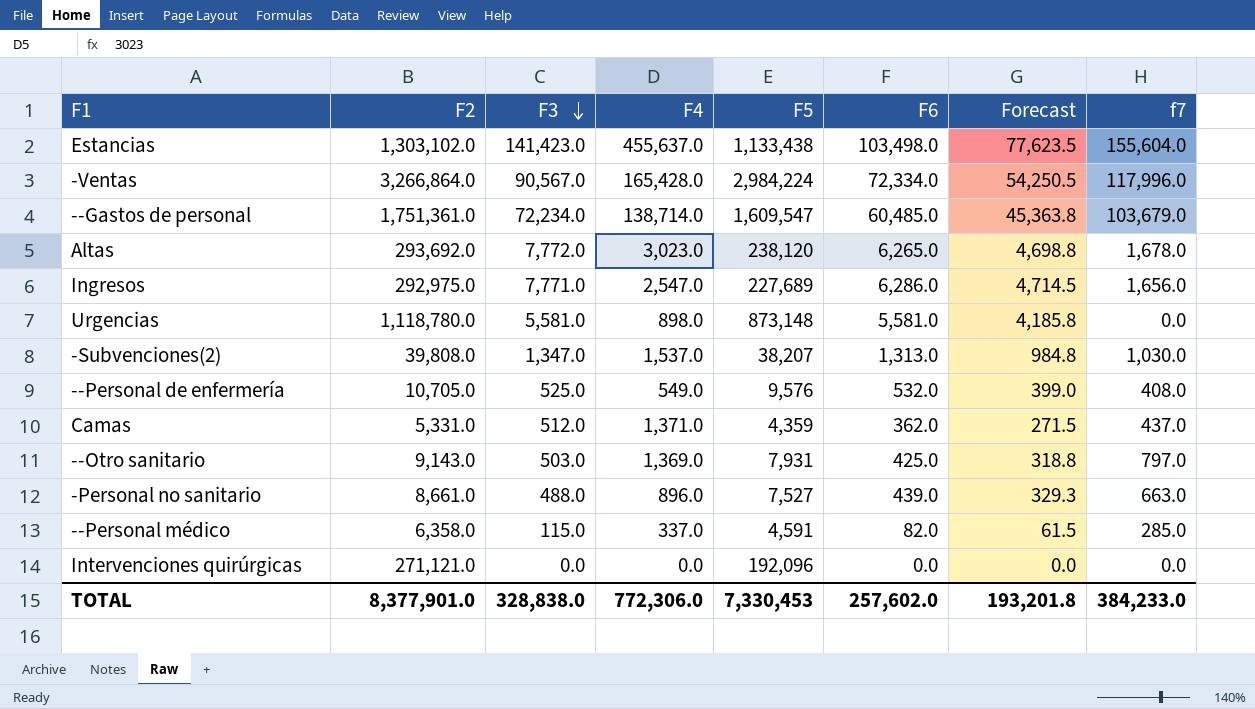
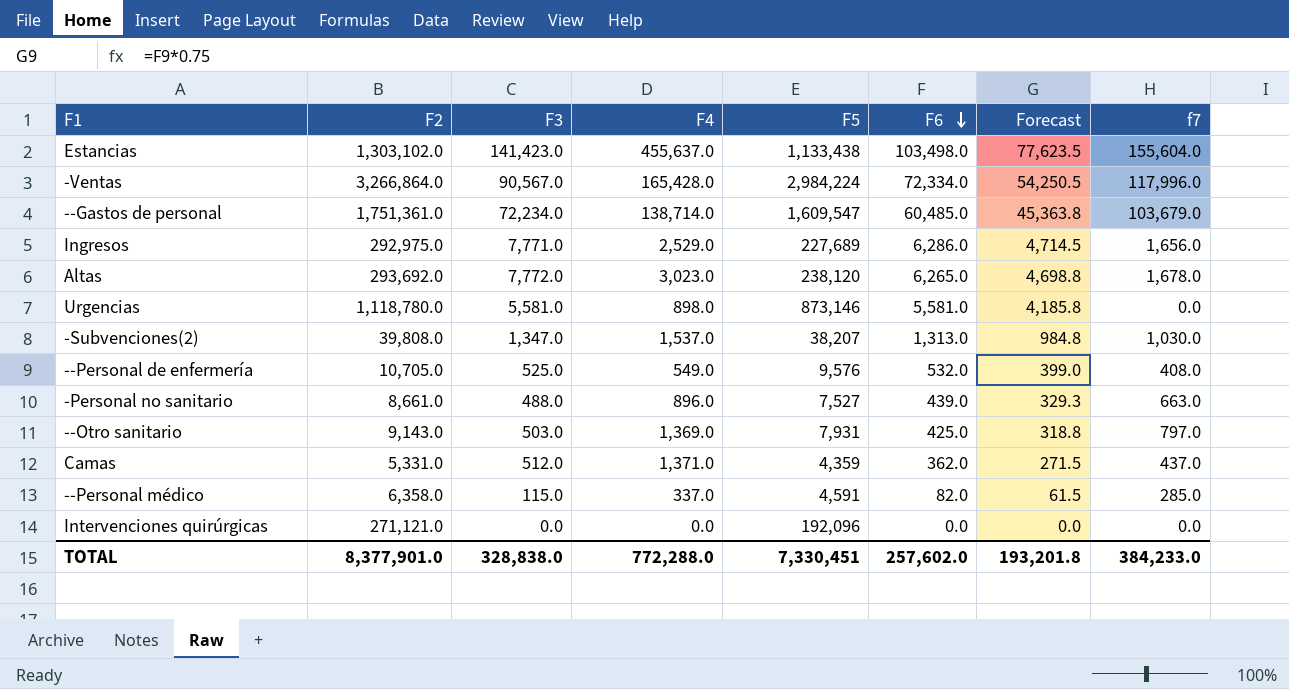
row order: F3 descending -> F6 descending
Ingresos | F4: 2,547.0 -> 2,529.0
Urgencias | F5: 873,148 -> 873,146
TOTAL | F4: 772,306.0 -> 772,288.0
TOTAL | F5: 7,330,453 -> 7,330,451

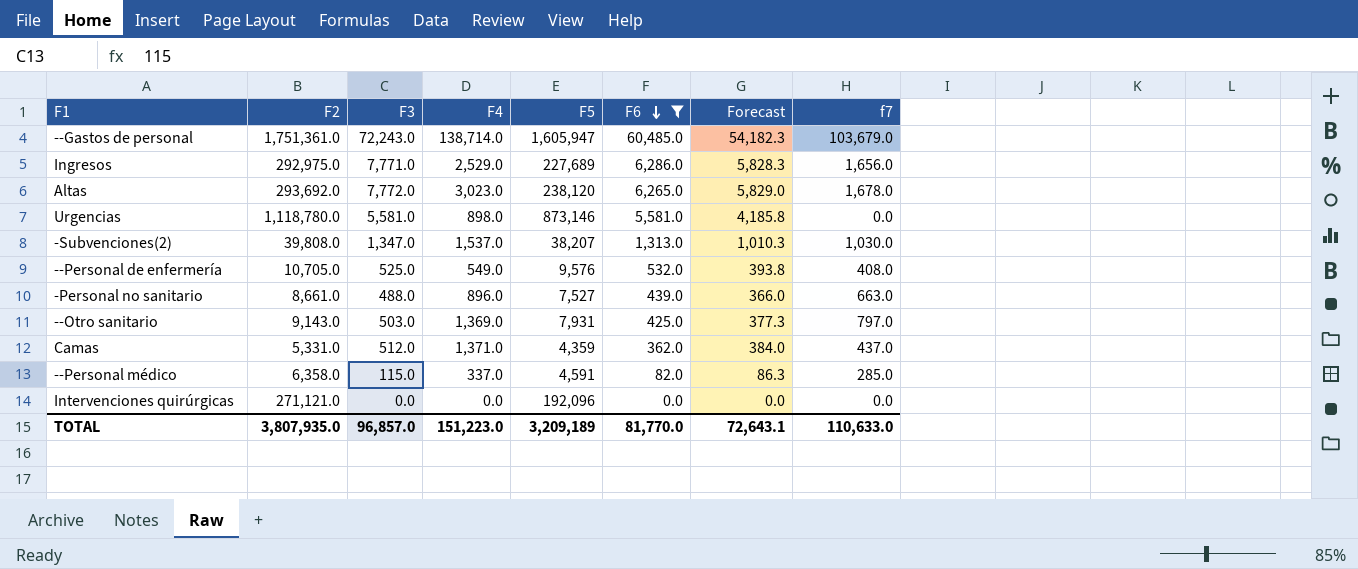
filter: none -> F6 <= 60,485.0
column Forecast | formula: [F6] * 0.75 -> [F3] * 0.75
--Gastos de personal | F3: 72,234.0 -> 72,243.0
--Gastos de personal | F5: 1,609,547 -> 1,605,947
TOTAL | F2: 8,377,901.0 -> 3,807,935.0
TOTAL | F3: 328,838.0 -> 96,857.0
TOTAL | F4: 772,288.0 -> 151,223.0
TOTAL | F5: 7,330,451 -> 3,209,189
TOTAL | F6: 257,602.0 -> 81,770.0
TOTAL | Forecast: 193,201.8 -> 72,643.1
TOTAL | f7: 384,233.0 -> 110,633.0

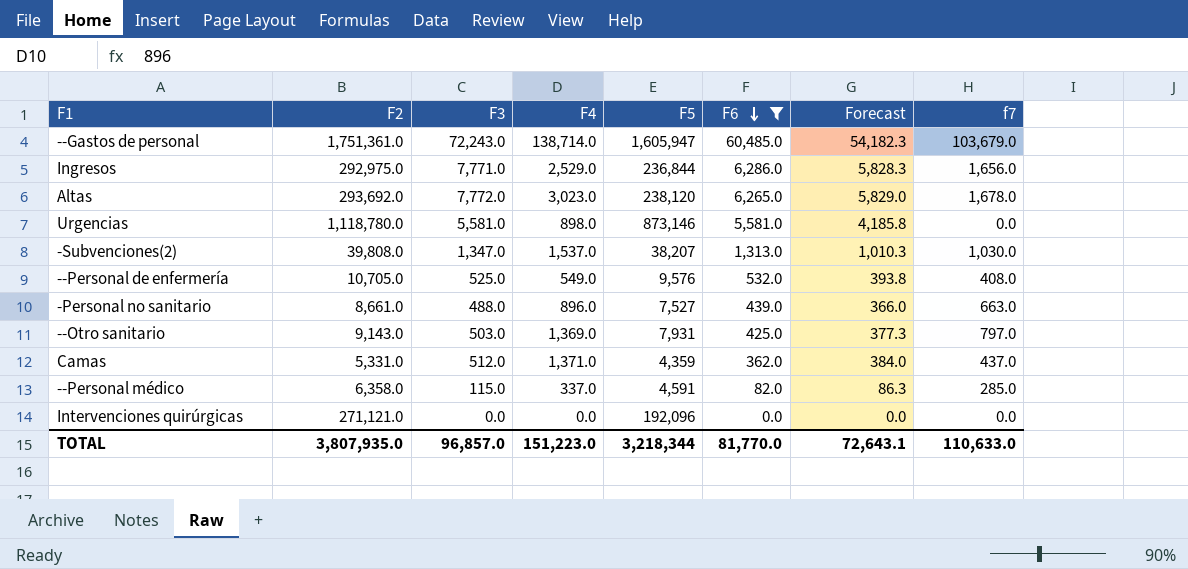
Ingresos | F5: 227,689 -> 236,844
TOTAL | F5: 3,209,189 -> 3,218,344

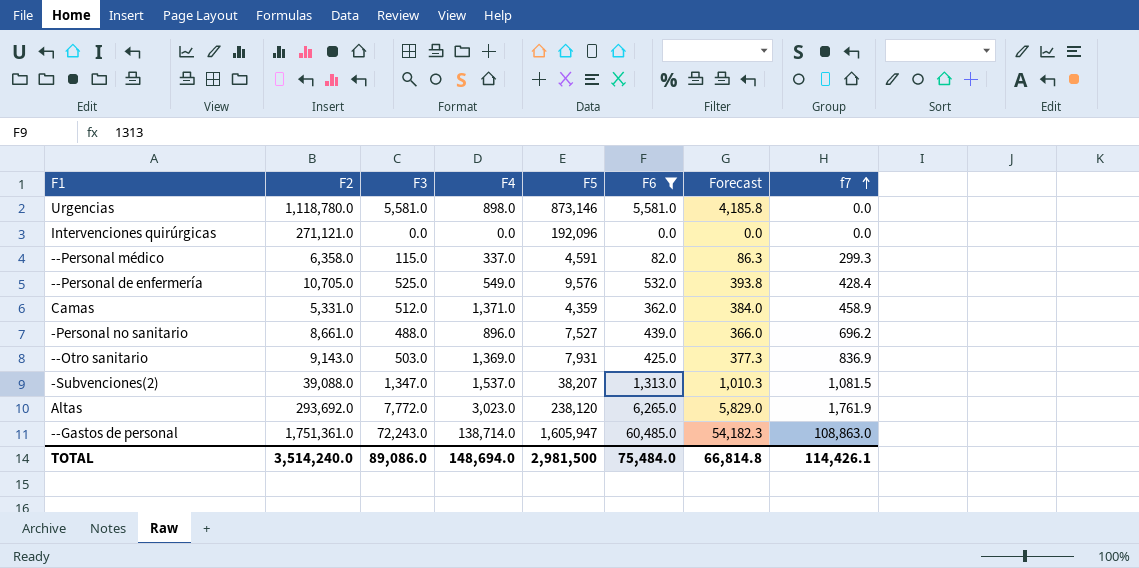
row order: F6 descending -> f7 ascending
row Ingresos: 292,975.0 | 7,771.0 | 2,529.0 | 236,844 | 6,286.0 | 5,828.3 | 1,656.0 -> none
--Personal médico | f7: 285.0 -> 299.3
--Personal de enfermería | f7: 408.0 -> 428.4
Camas | f7: 437.0 -> 458.9
-Personal no sanitario | f7: 663.0 -> 696.2
--Otro sanitario | f7: 797.0 -> 836.9
-Subvenciones(2) | F2: 39,808.0 -> 39,088.0
-Subvenciones(2) | f7: 1,030.0 -> 1,081.5
Altas | f7: 1,678.0 -> 1,761.9
--Gastos de personal | f7: 103,679.0 -> 108,863.0
TOTAL | F2: 3,807,935.0 -> 3,514,240.0
TOTAL | F3: 96,857.0 -> 89,086.0
TOTAL | F4: 151,223.0 -> 148,694.0
TOTAL | F5: 3,218,344 -> 2,981,500
TOTAL | F6: 81,770.0 -> 75,484.0
TOTAL | Forecast: 72,643.1 -> 66,814.8
TOTAL | f7: 110,633.0 -> 114,426.1

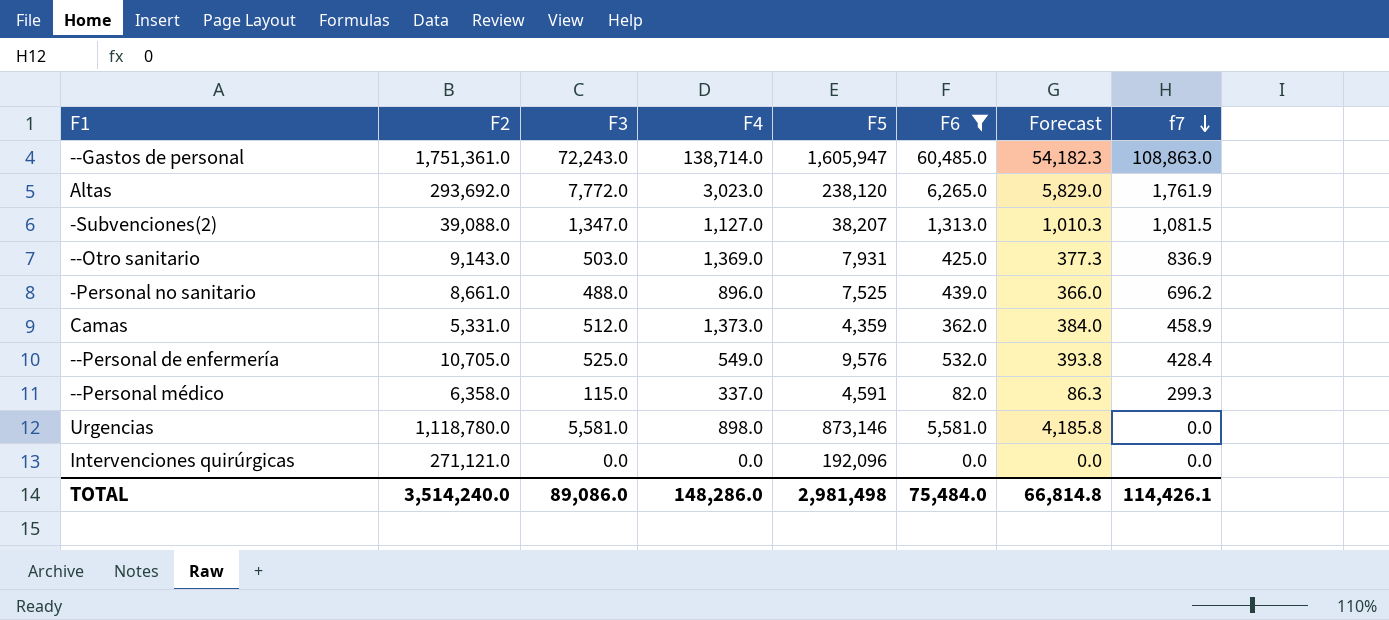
row order: f7 ascending -> f7 descending
-Subvenciones(2) | F4: 1,537.0 -> 1,127.0
-Personal no sanitario | F5: 7,527 -> 7,525
Camas | F4: 1,371.0 -> 1,373.0
TOTAL | F4: 148,694.0 -> 148,286.0
TOTAL | F5: 2,981,500 -> 2,981,498

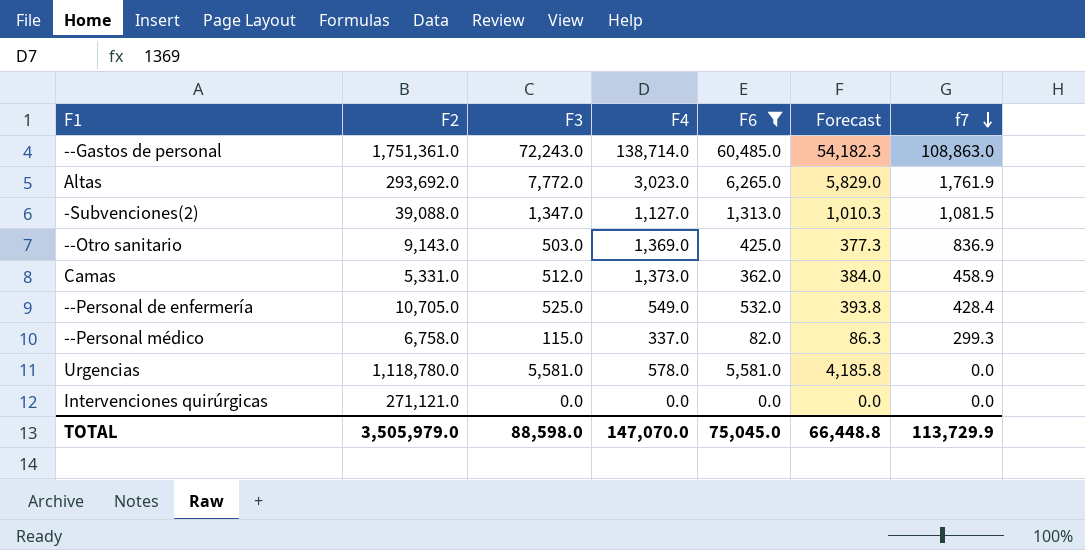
column F5 | position: 5 -> none
row -Personal no sanitario: 8,661.0 | 488.0 | 896.0 | 7,525 | 439.0 | 366.0 | 696.2 -> none
--Personal médico | F2: 6,358.0 -> 6,758.0
Urgencias | F4: 898.0 -> 578.0
TOTAL | F2: 3,514,240.0 -> 3,505,979.0
TOTAL | F3: 89,086.0 -> 88,598.0
TOTAL | F4: 148,286.0 -> 147,070.0
TOTAL | F6: 75,484.0 -> 75,045.0
TOTAL | Forecast: 66,814.8 -> 66,448.8
TOTAL | f7: 114,426.1 -> 113,729.9

